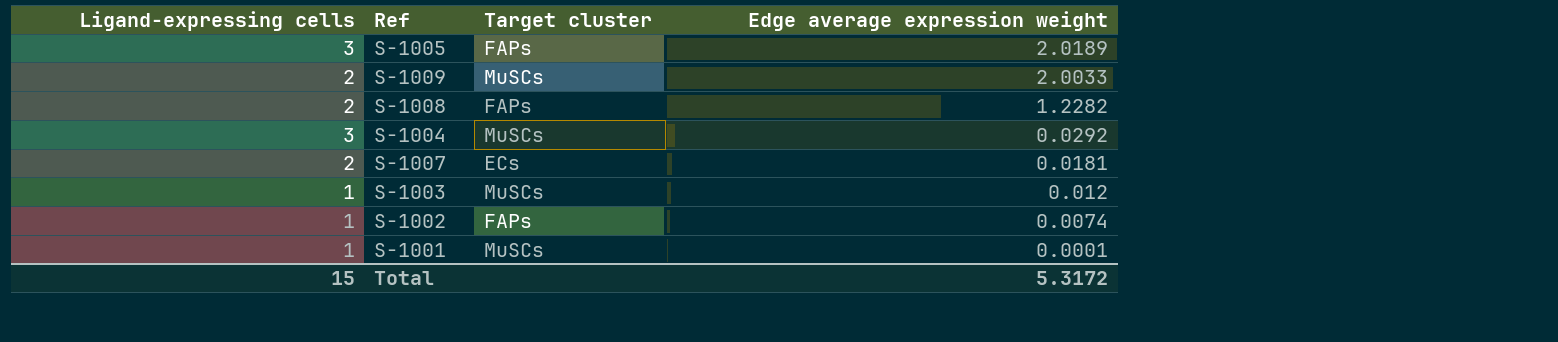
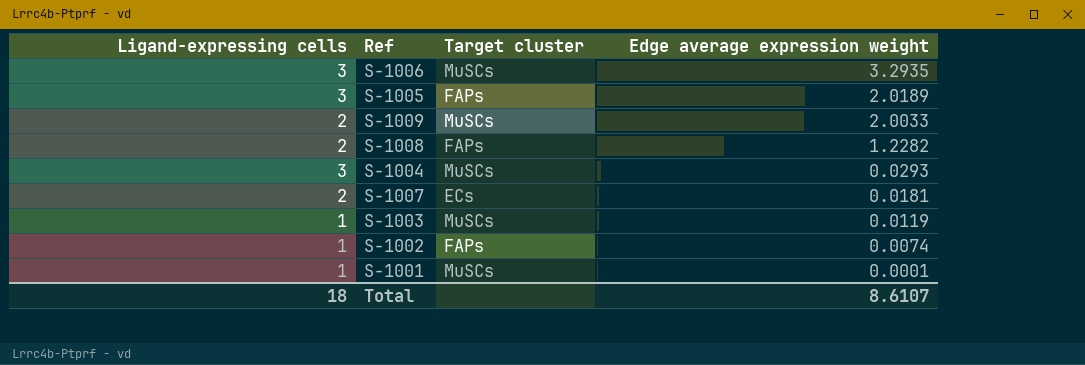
row S-1006: none -> 3 | MuSCs | 3.2935
S-1004 | Edge average expression weight: 0.0292 -> 0.0293
S-1003 | Edge average expression weight: 0.012 -> 0.0119
Total | Ligand-expressing cells: 15 -> 18
Total | Edge average expression weight: 5.3172 -> 8.6107

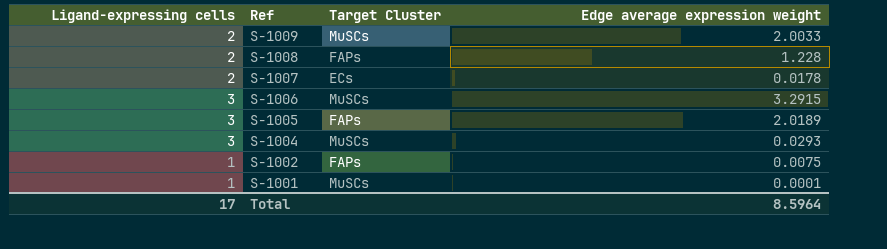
row order: Edge average expression weight descending -> Ref descending
column name: Target cluster -> Target Cluster
row S-1003: 1 | MuSCs | 0.0119 -> none
S-1008 | Edge average expression weight: 1.2282 -> 1.228
S-1007 | Edge average expression weight: 0.0181 -> 0.0178
S-1006 | Edge average expression weight: 3.2935 -> 3.2915
S-1002 | Edge average expression weight: 0.0074 -> 0.0075
Total | Ligand-expressing cells: 18 -> 17
Total | Edge average expression weight: 8.6107 -> 8.5964

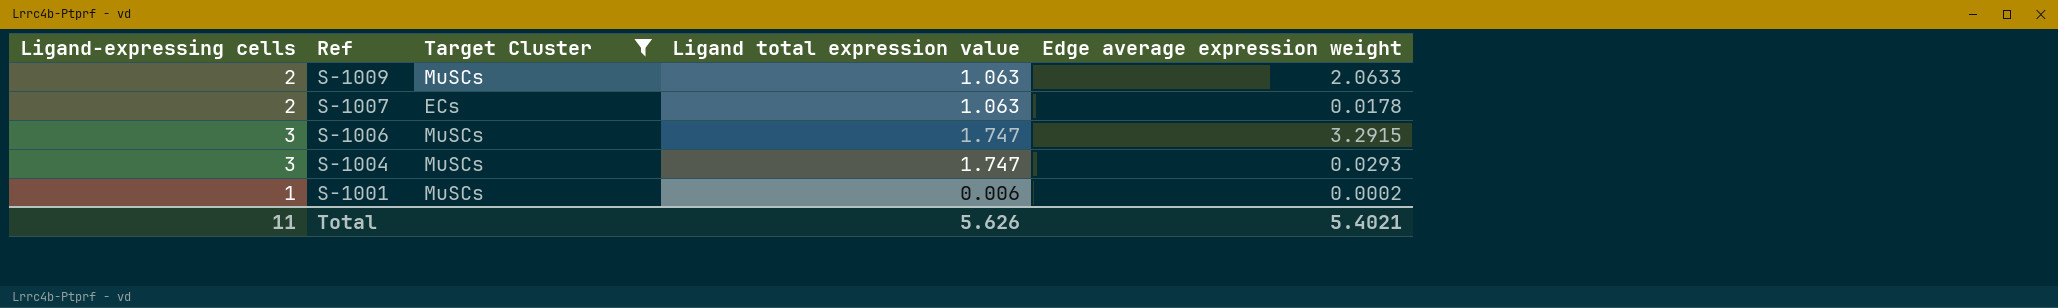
filter: none -> Target Cluster != FAPs
column Ligand total expression value | position: none -> 4
S-1009 | Edge average expression weight: 2.0033 -> 2.0633
S-1001 | Edge average expression weight: 0.0001 -> 0.0002
Total | Ligand-expressing cells: 17 -> 11
Total | Edge average expression weight: 8.5964 -> 5.4021

